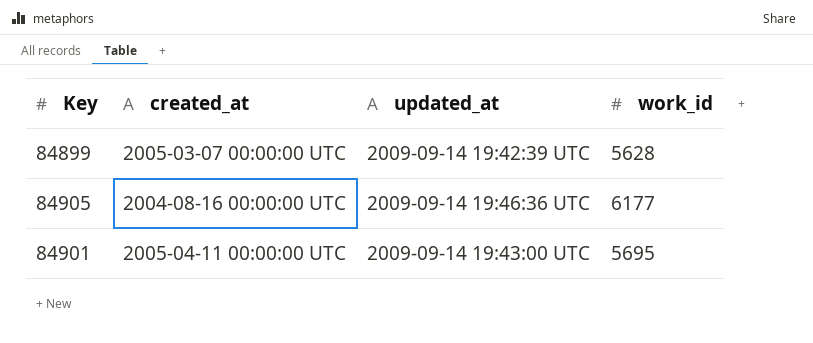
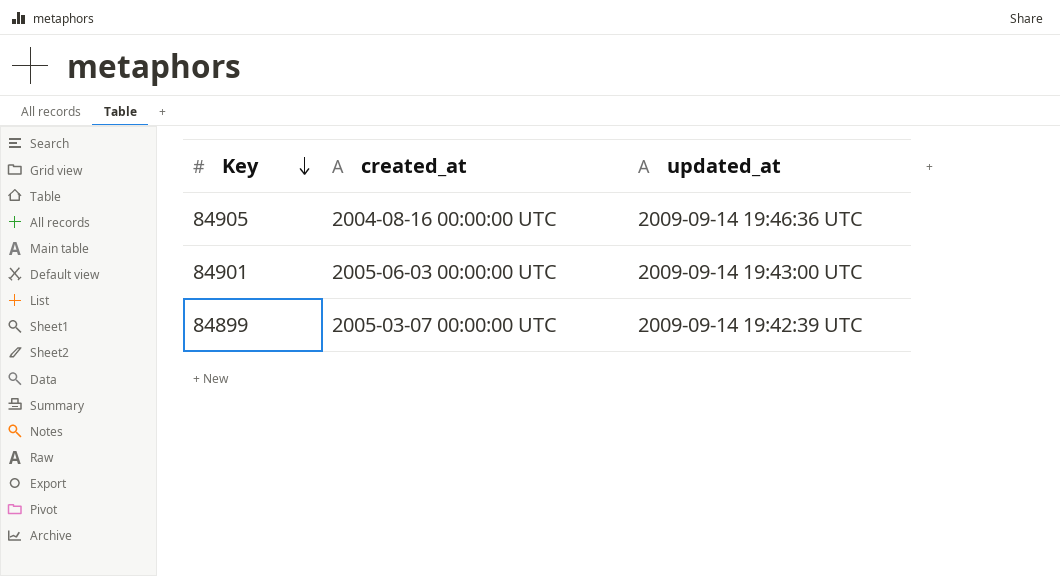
row order: none -> Key descending
column work_id | position: 4 -> none
84901 | created_at: 2005-04-11 00:00:00 UTC -> 2005-06-03 00:00:00 UTC

